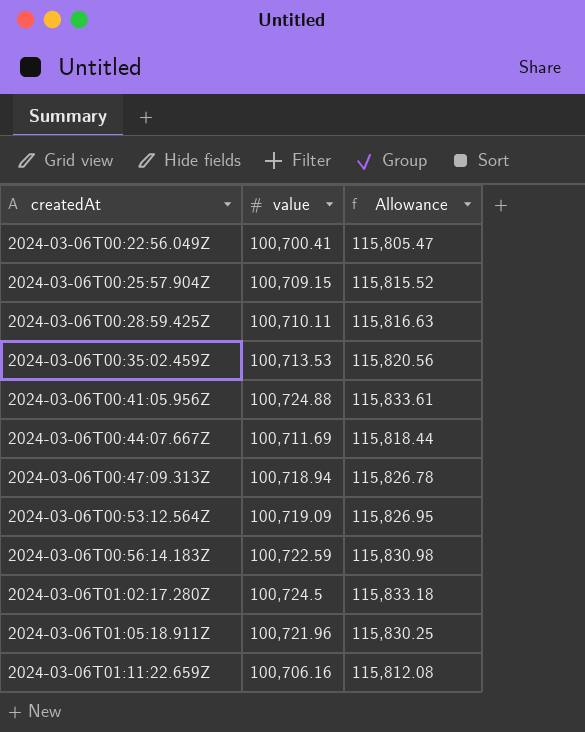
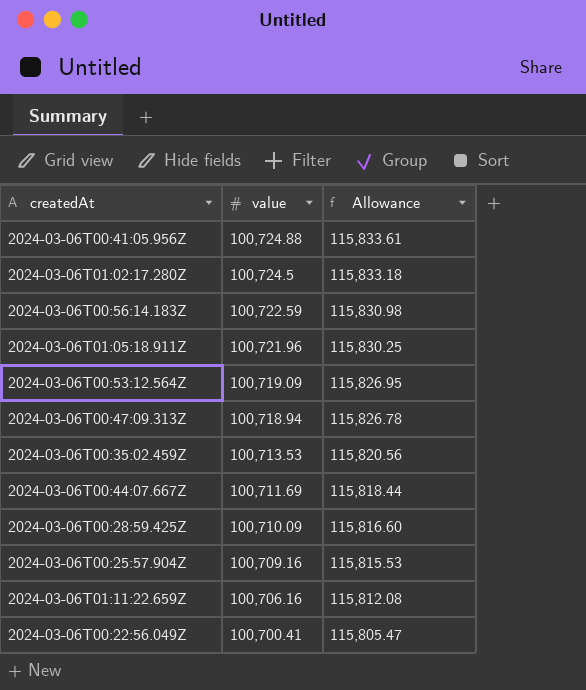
row order: createdAt ascending -> value descending
2024-03-06T00:28:59.425Z | value: 100,710.11 -> 100,710.09
2024-03-06T00:28:59.425Z | Allowance: 115,816.63 -> 115,816.60
2024-03-06T00:25:57.904Z | value: 100,709.15 -> 100,709.16
2024-03-06T00:25:57.904Z | Allowance: 115,815.52 -> 115,815.53

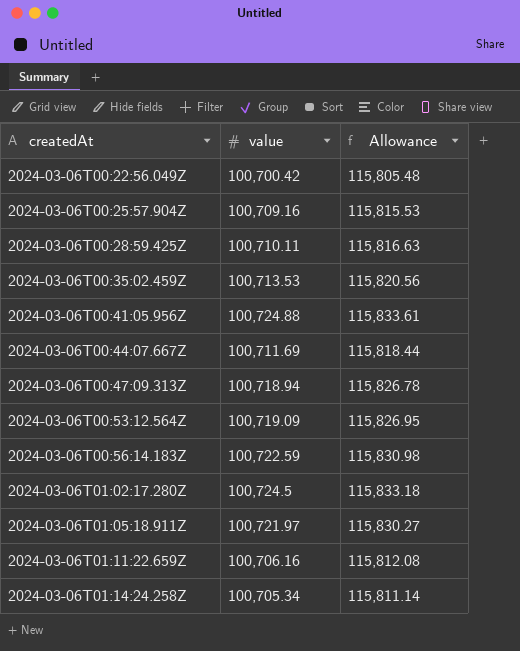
row order: value descending -> createdAt ascending
2024-03-06T00:22:56.049Z | value: 100,700.41 -> 100,700.42
2024-03-06T00:22:56.049Z | Allowance: 115,805.47 -> 115,805.48
2024-03-06T00:28:59.425Z | value: 100,710.09 -> 100,710.11
2024-03-06T00:28:59.425Z | Allowance: 115,816.60 -> 115,816.63
2024-03-06T01:05:18.911Z | value: 100,721.96 -> 100,721.97
2024-03-06T01:05:18.911Z | Allowance: 115,830.25 -> 115,830.27
row 2024-03-06T01:14:24.258Z: none -> 100,705.34 | 115,811.14

